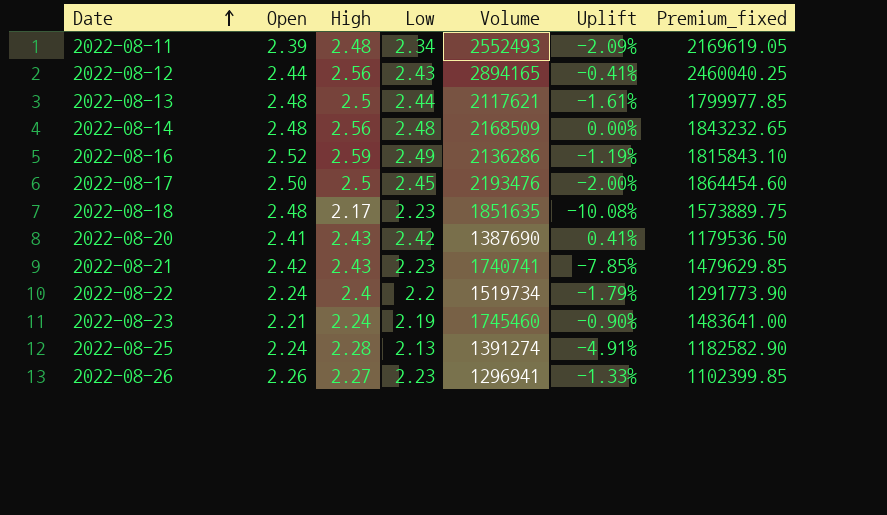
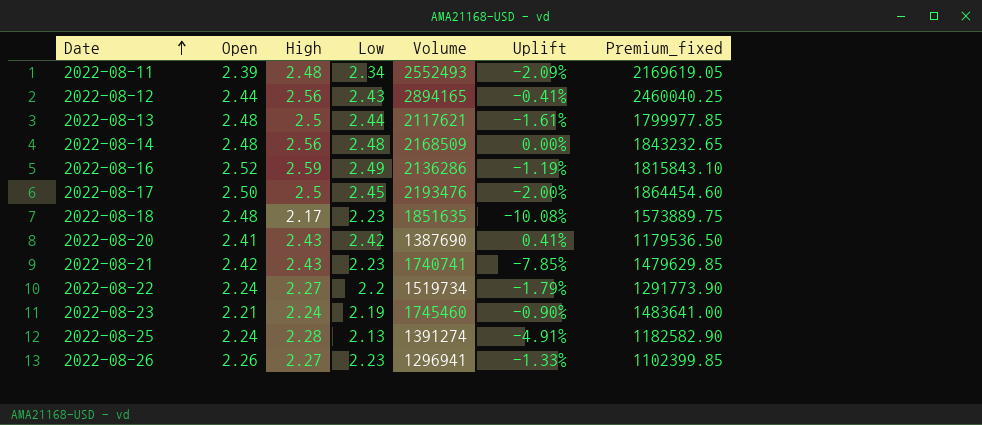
2022-08-22 | High: 2.4 -> 2.27

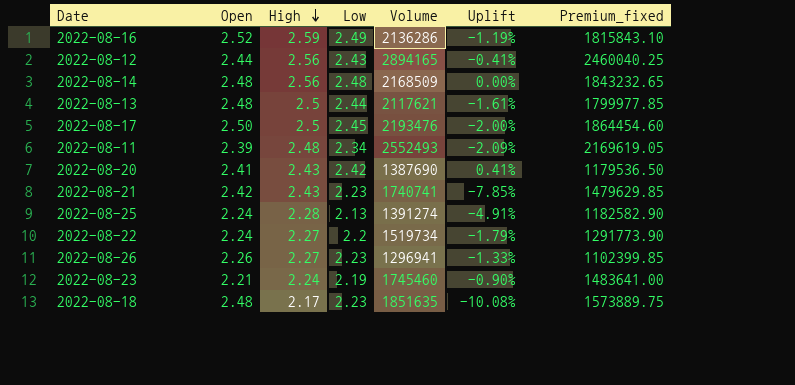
row order: Date ascending -> High descending

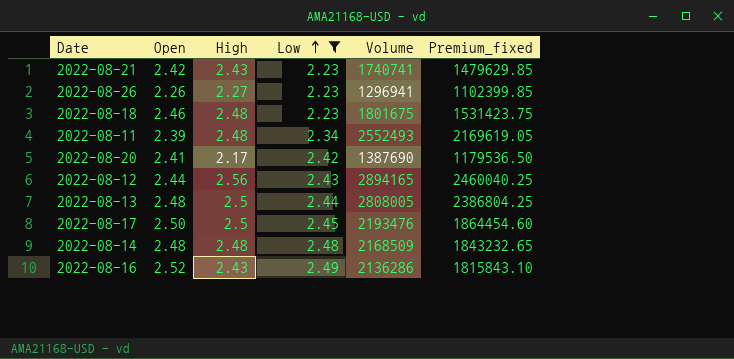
filter: none -> Low >= 2.23
row order: High descending -> Low ascending
column Uplift | formula: ([Low] - [Open]) / [Open] -> none
2022-08-18 | Open: 2.48 -> 2.46
2022-08-18 | High: 2.17 -> 2.48
2022-08-18 | Volume: 1851635 -> 1801675
2022-08-18 | Premium_fixed: 1573889.75 -> 1531423.75
2022-08-20 | High: 2.43 -> 2.17
2022-08-13 | Volume: 2117621 -> 2808005
2022-08-13 | Premium_fixed: 1799977.85 -> 2386804.25
2022-08-14 | High: 2.56 -> 2.48
2022-08-16 | High: 2.59 -> 2.43

